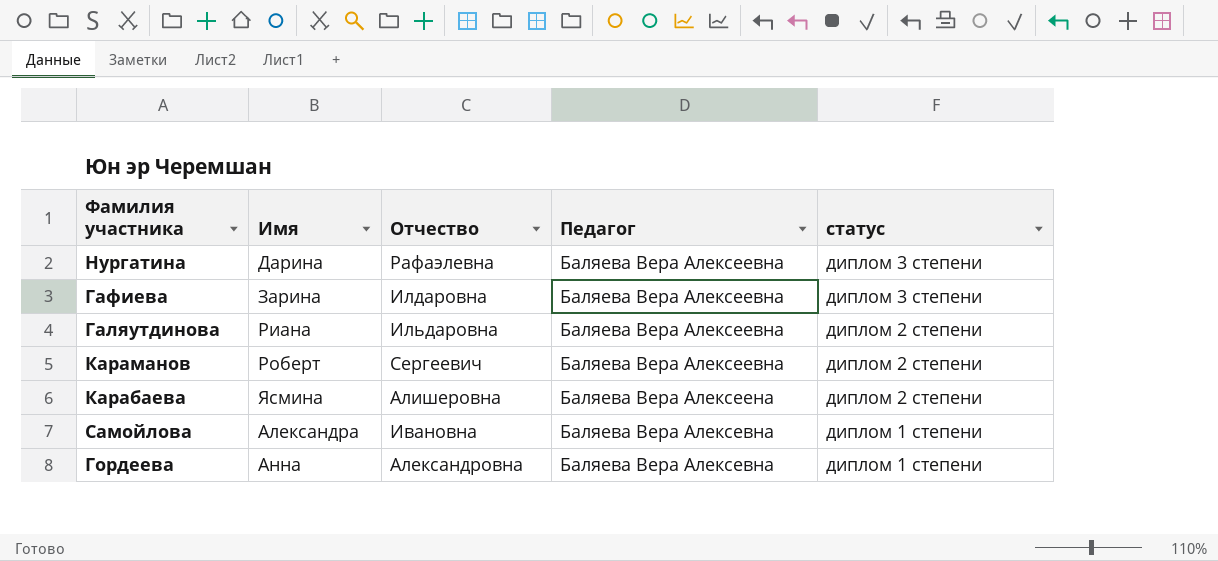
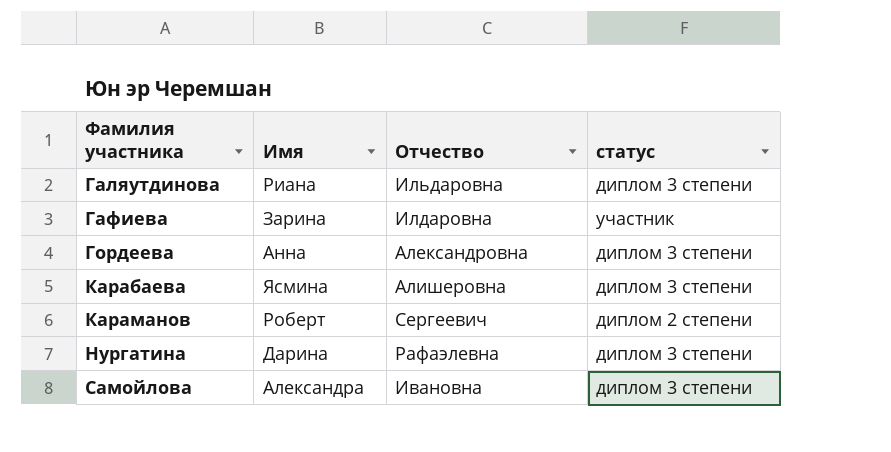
row order: статус descending -> Фамилия участника ascending
column Педагог | position: 4 -> none
Галяутдинова | статус: диплом 2 степени -> диплом 3 степени
Гафиева | статус: диплом 3 степени -> участник
Гордеева | статус: диплом 1 степени -> диплом 3 степени
Карабаева | статус: диплом 2 степени -> диплом 3 степени
Самойлова | статус: диплом 1 степени -> диплом 3 степени

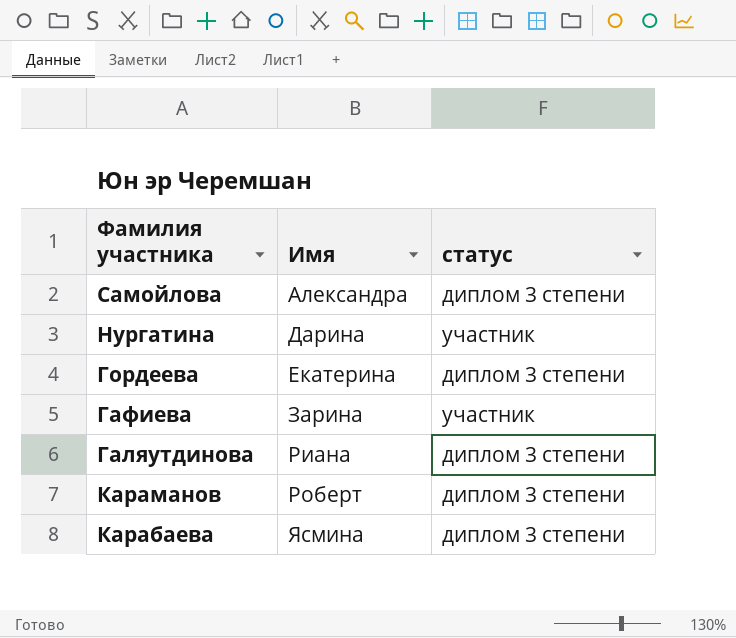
row order: Фамилия участника ascending -> Имя ascending
column Отчество | position: 3 -> none
Нургатина | статус: диплом 3 степени -> участник
Гордеева | Имя: Анна -> Екатерина
Караманов | статус: диплом 2 степени -> диплом 3 степени

